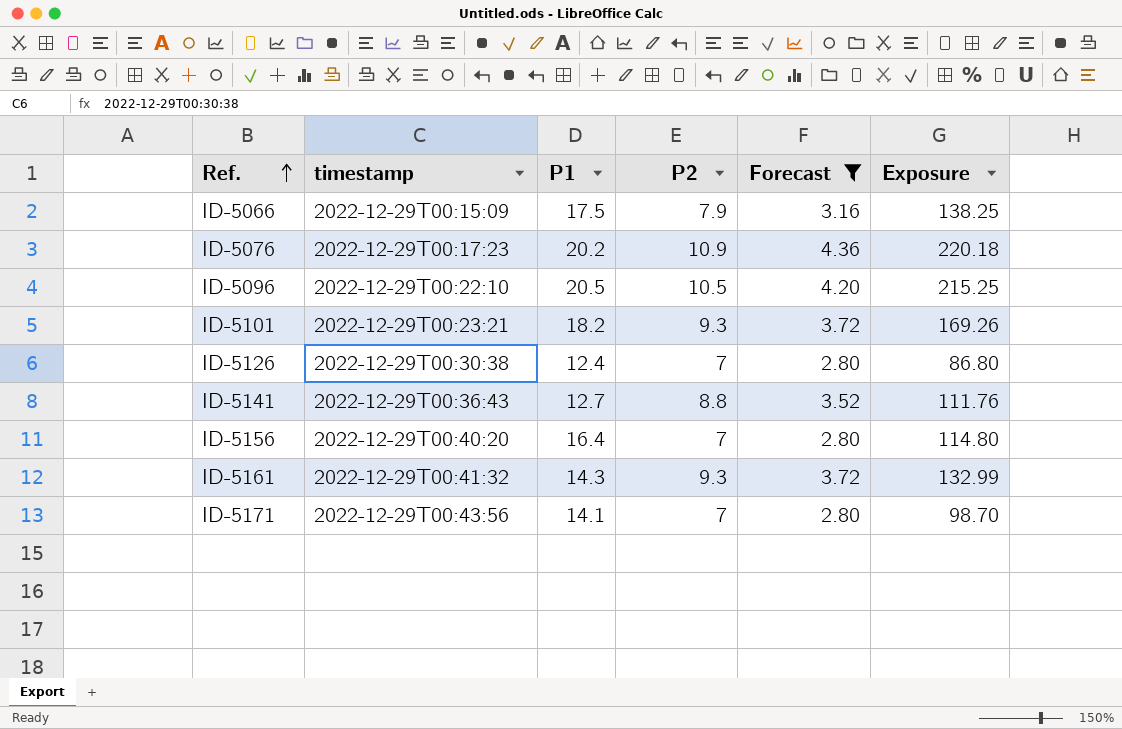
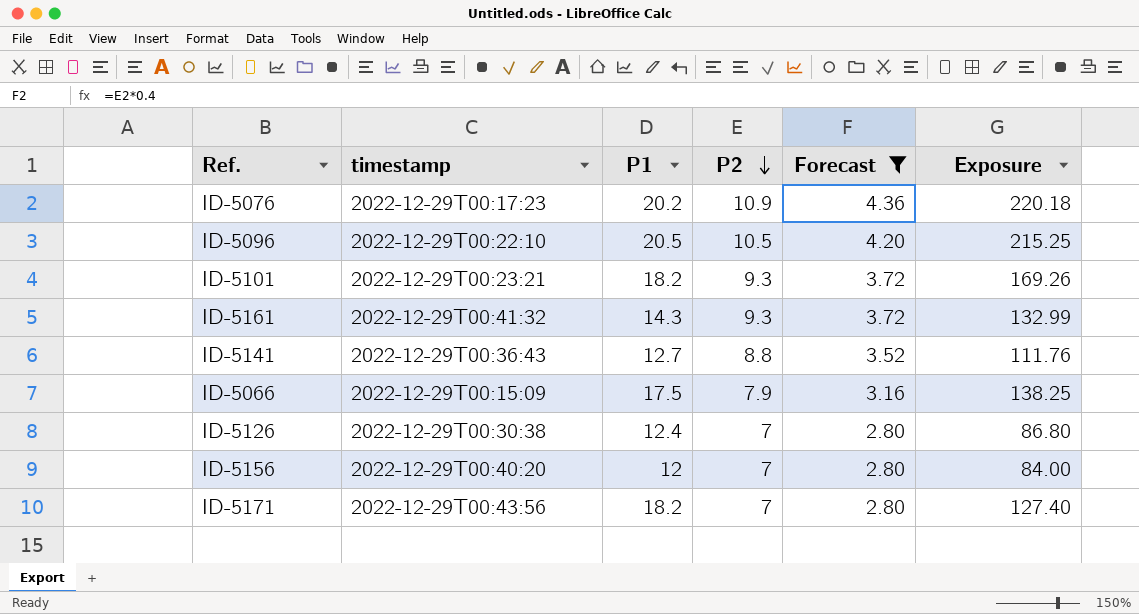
row order: Ref. ascending -> P2 descending
ID-5156 | P1: 16.4 -> 12
ID-5156 | Exposure: 114.80 -> 84.00
ID-5171 | P1: 14.1 -> 18.2
ID-5171 | Exposure: 98.70 -> 127.40

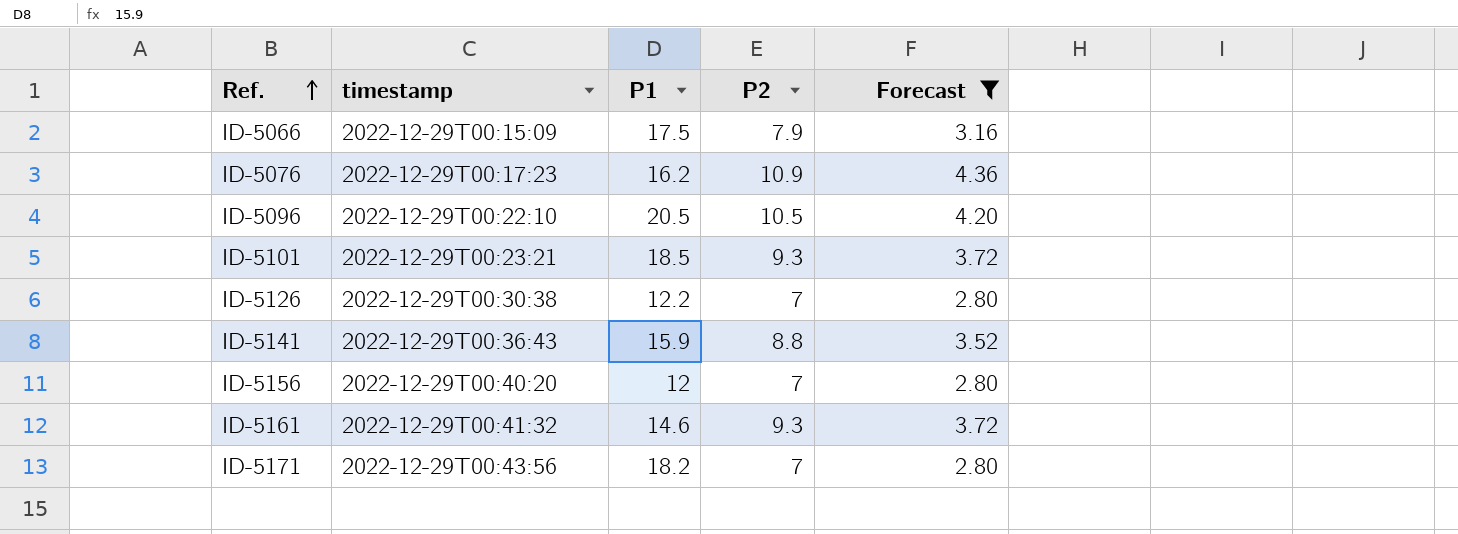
row order: P2 descending -> Ref. ascending
column Exposure | formula: [P1] * [P2] -> none
ID-5076 | P1: 20.2 -> 16.2
ID-5101 | P1: 18.2 -> 18.5
ID-5126 | P1: 12.4 -> 12.2
ID-5141 | P1: 12.7 -> 15.9
ID-5161 | P1: 14.3 -> 14.6

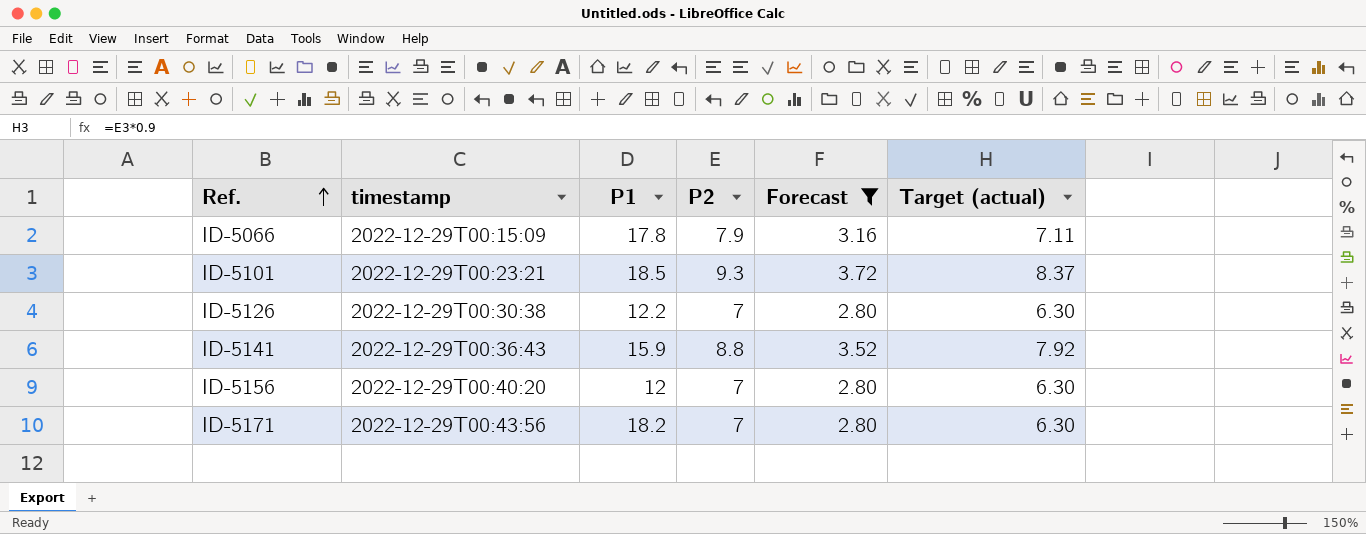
column Target (actual) | formula: none -> [P2] * 0.9
row ID-5076: 2022-12-29T00:17:23 | 16.2 | 10.9 | 4.36 -> none
row ID-5096: 2022-12-29T00:22:10 | 20.5 | 10.5 | 4.20 -> none
row ID-5161: 2022-12-29T00:41:32 | 14.6 | 9.3 | 3.72 -> none
ID-5066 | P1: 17.5 -> 17.8

